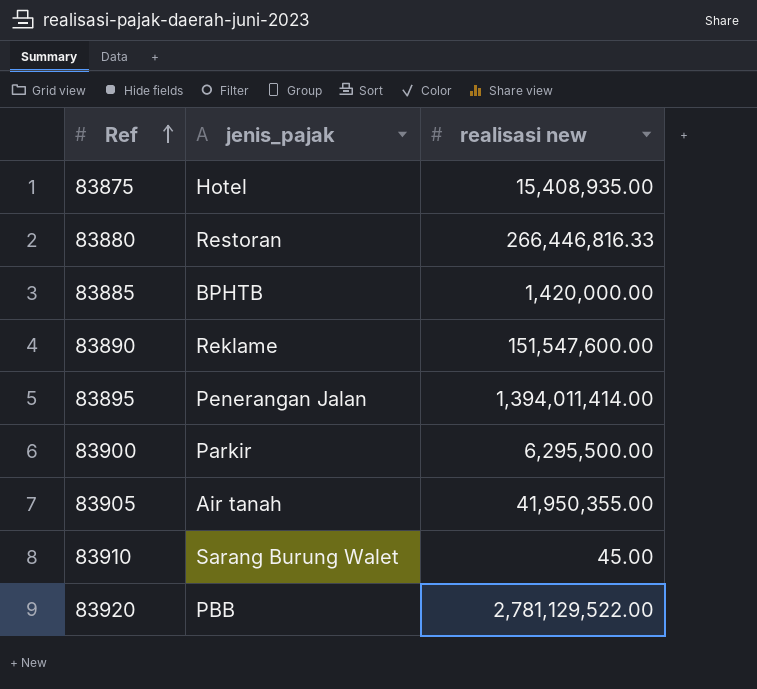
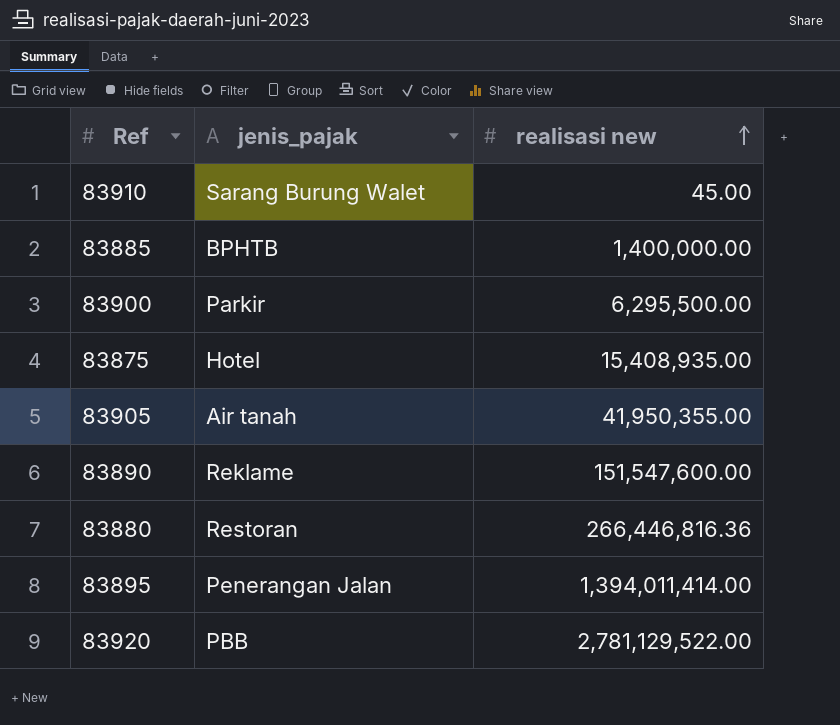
row order: Ref ascending -> realisasi new ascending
83885 | realisasi new: 1,420,000.00 -> 1,400,000.00
83880 | realisasi new: 266,446,816.33 -> 266,446,816.36

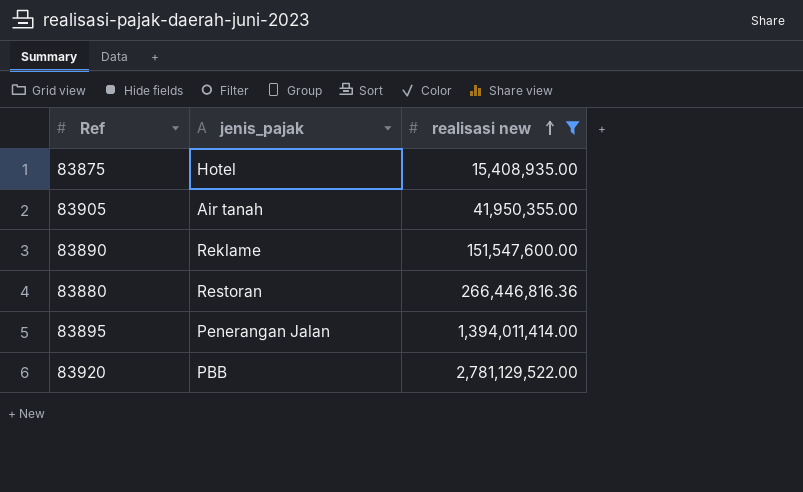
filter: none -> realisasi new >= 15,408,935.00

